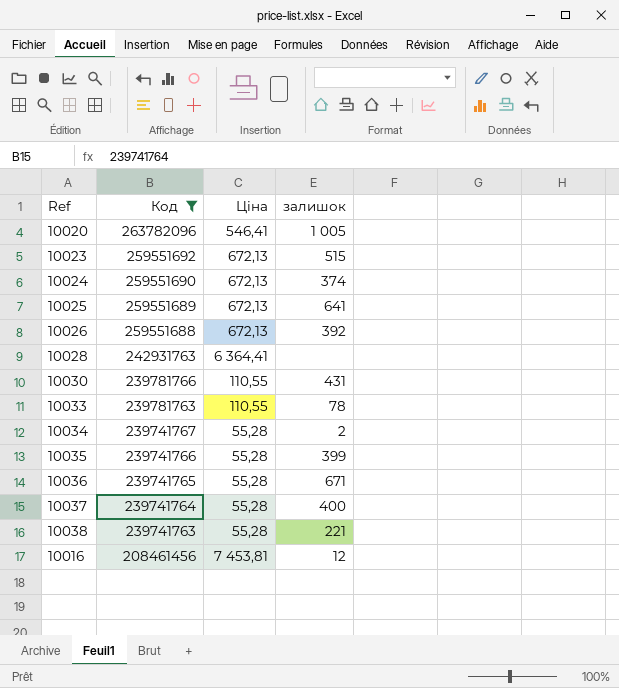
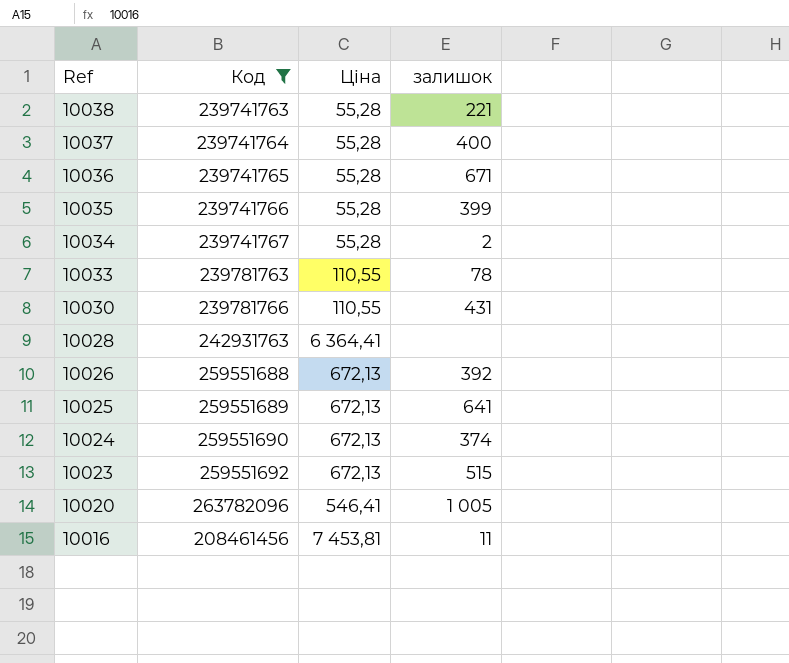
row order: Код descending -> Ref descending
10016 | залишок: 12 -> 11

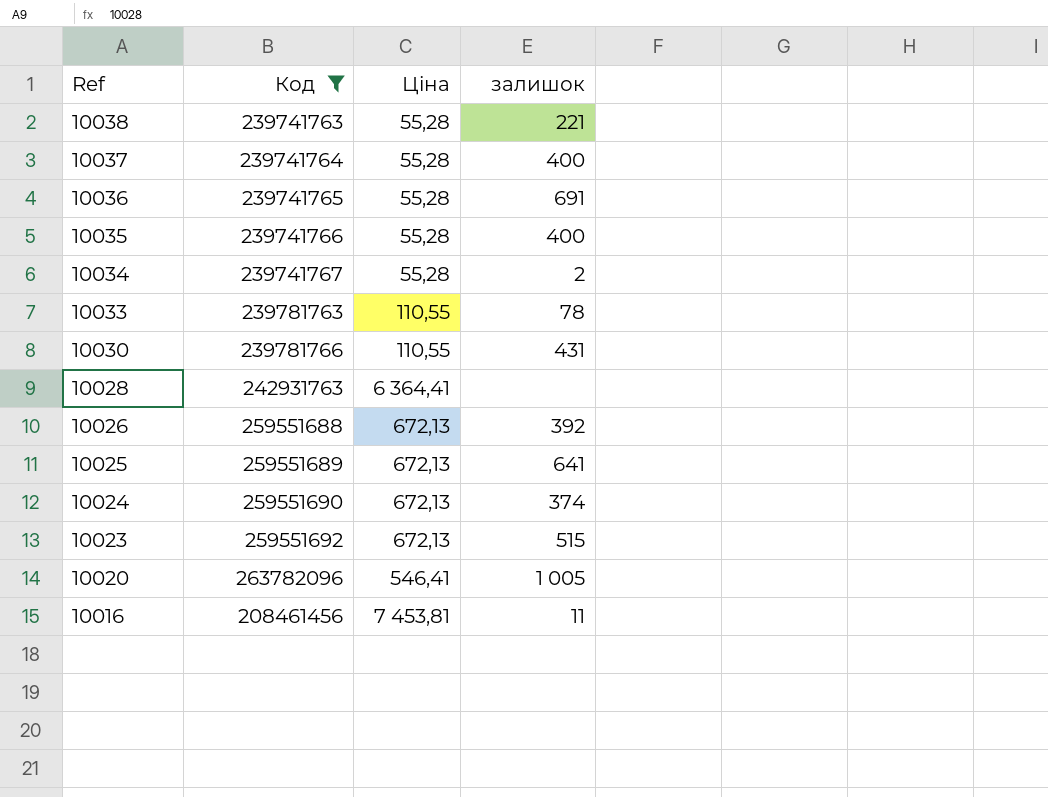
10036 | залишок: 671 -> 691
10035 | залишок: 399 -> 400

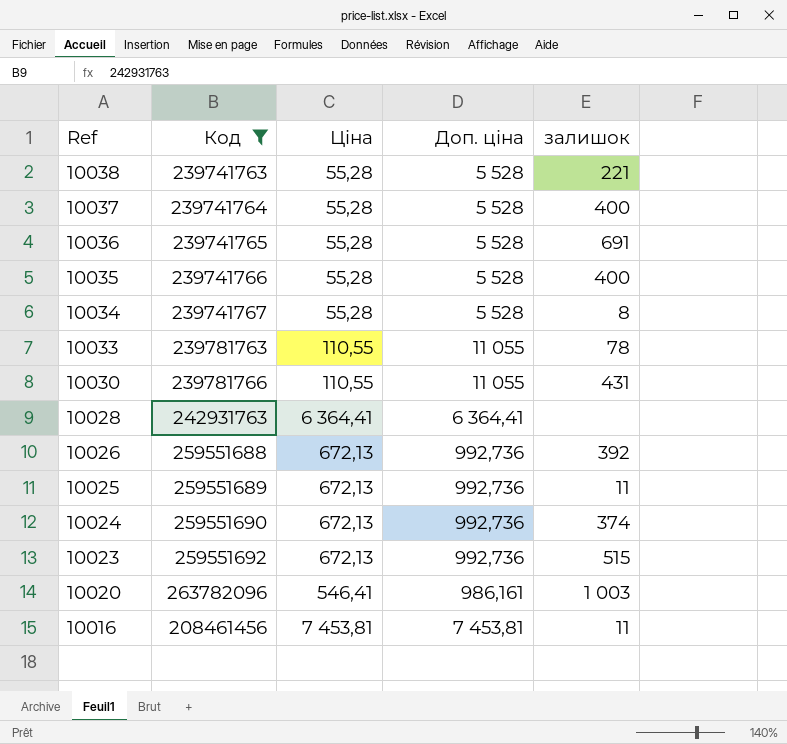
column Доп. ціна | position: none -> 4
10034 | залишок: 2 -> 8
10025 | залишок: 641 -> 11
10020 | залишок: 1 005 -> 1 003

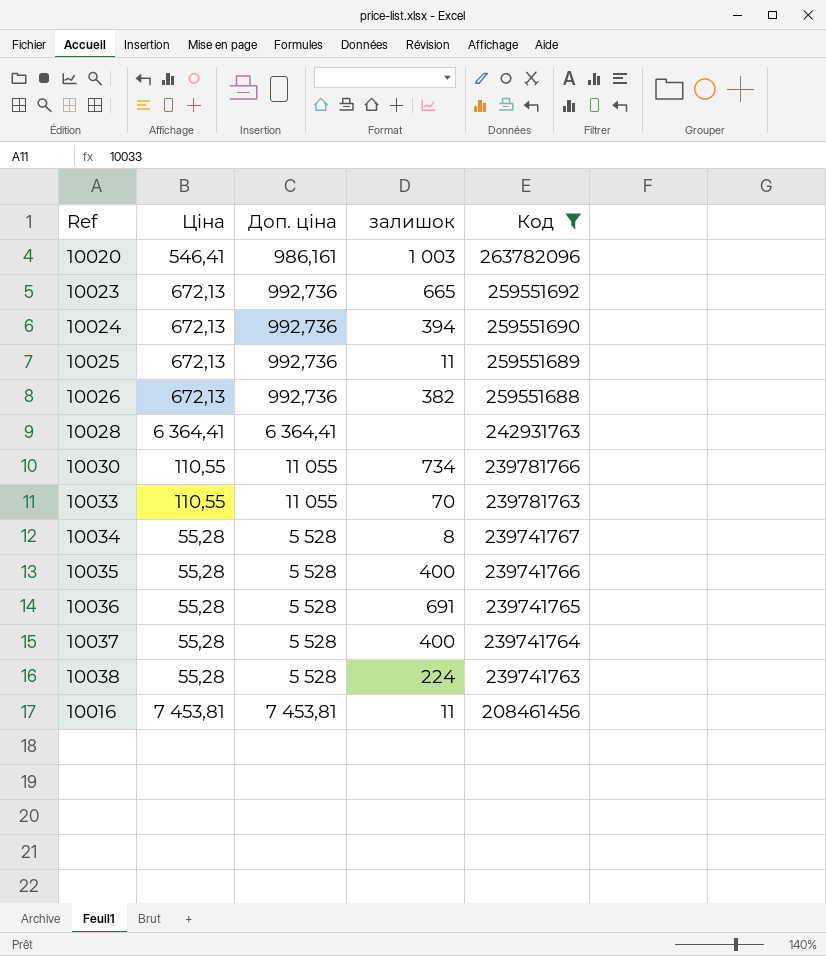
row order: Ref descending -> Код descending
column Код | position: 2 -> 5
10023 | залишок: 515 -> 665
10024 | залишок: 374 -> 394
10026 | залишок: 392 -> 382
10030 | залишок: 431 -> 734
10033 | залишок: 78 -> 70
10038 | залишок: 221 -> 224

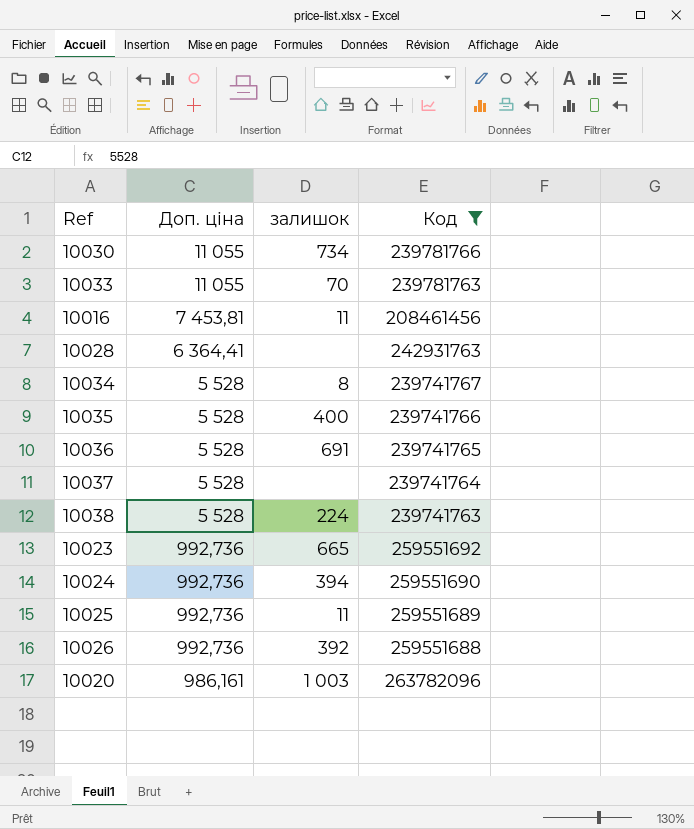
row order: Код descending -> Доп. ціна descending
column Ціна | position: 2 -> none
10037 | залишок: 400 -> none
10026 | залишок: 382 -> 392

